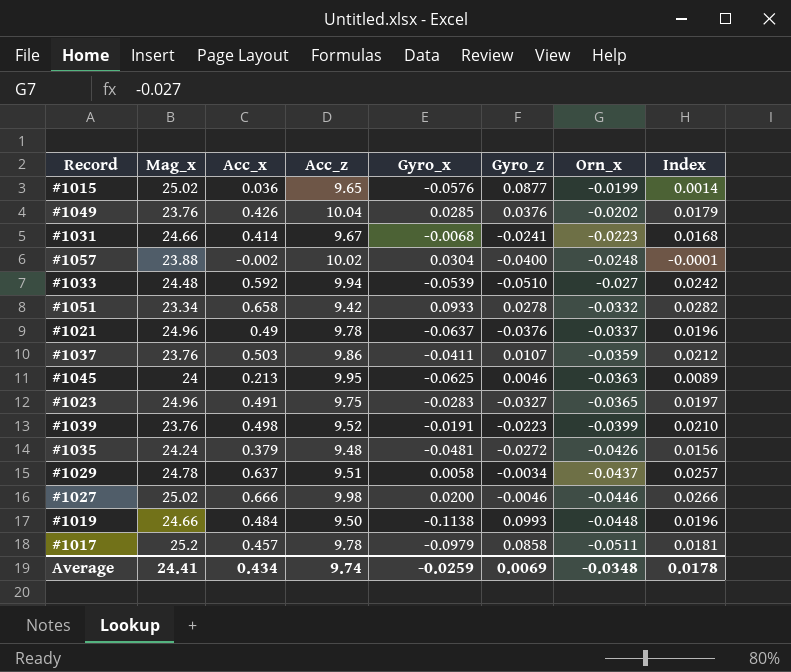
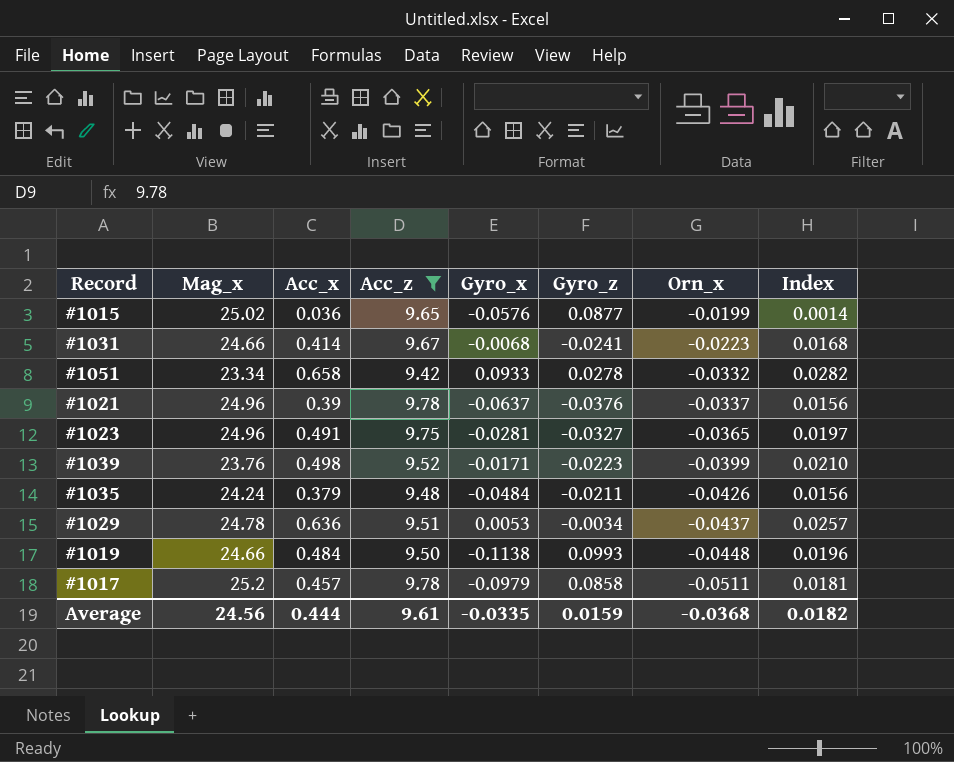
filter: none -> Acc_z <= 9.78
#1021 | Acc_x: 0.49 -> 0.39
#1021 | Index: 0.0196 -> 0.0156
#1023 | Gyro_x: -0.0283 -> -0.0281
#1039 | Gyro_x: -0.0191 -> -0.0171
#1035 | Gyro_x: -0.0481 -> -0.0484
#1035 | Gyro_z: -0.0272 -> -0.0211
#1029 | Acc_x: 0.637 -> 0.636
#1029 | Gyro_x: 0.0058 -> 0.0053
Average | Mag_x: 24.41 -> 24.56
Average | Acc_x: 0.434 -> 0.444
Average | Acc_z: 9.74 -> 9.61
Average | Gyro_x: -0.0259 -> -0.0335
Average | Gyro_z: 0.0069 -> 0.0159
Average | Orn_x: -0.0348 -> -0.0368
Average | Index: 0.0178 -> 0.0182

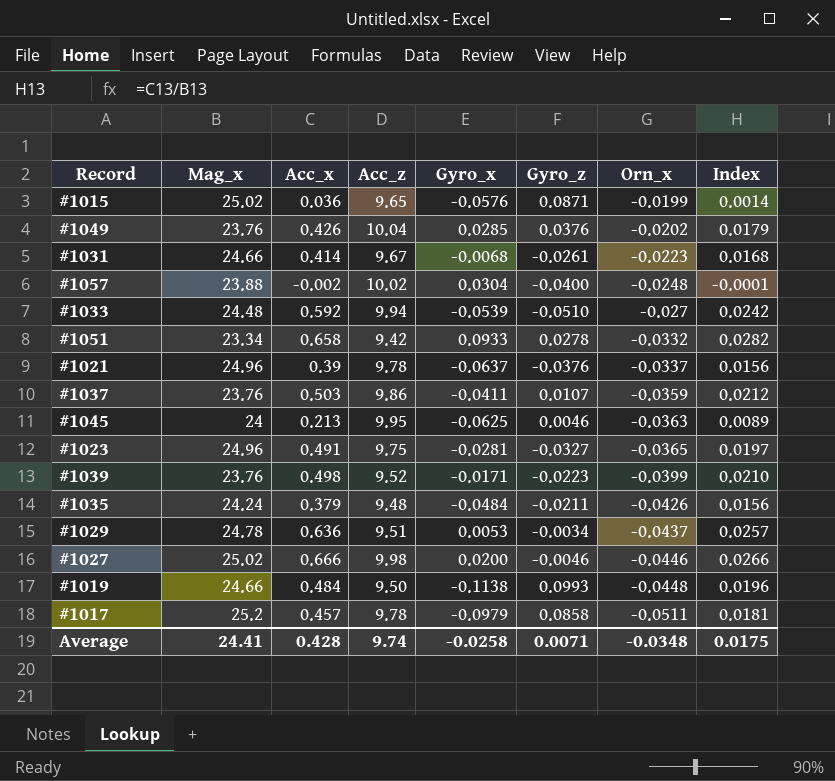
filter: Acc_z <= 9.78 -> none
#1015 | Gyro_z: 0.0877 -> 0.0871
#1031 | Gyro_z: -0.0241 -> -0.0261
Average | Mag_x: 24.56 -> 24.41
Average | Acc_x: 0.444 -> 0.428
Average | Acc_z: 9.61 -> 9.74
Average | Gyro_x: -0.0335 -> -0.0258
Average | Gyro_z: 0.0159 -> 0.0071
Average | Orn_x: -0.0368 -> -0.0348
Average | Index: 0.0182 -> 0.0175

